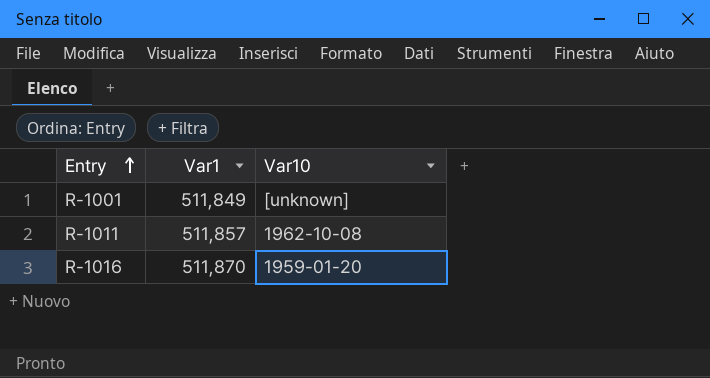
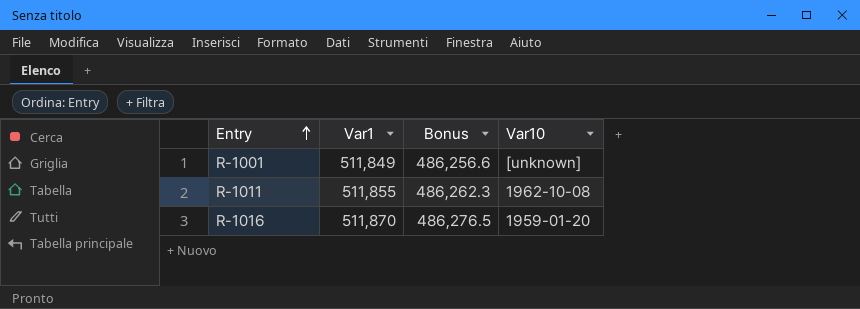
column Bonus | formula: none -> [Var1] * 0.95
R-1011 | Var1: 511,857 -> 511,855

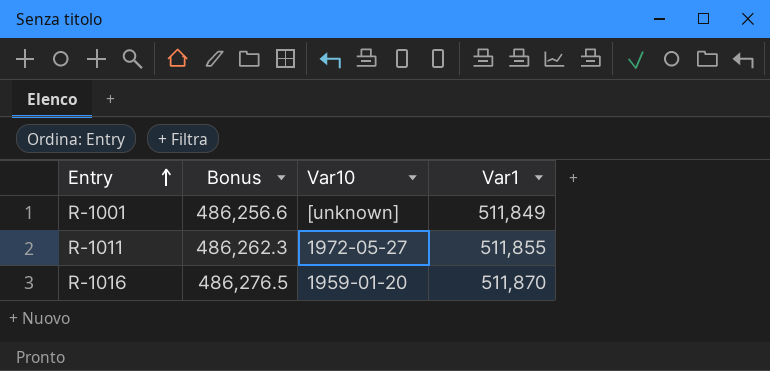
column Var1 | position: 2 -> 4
R-1011 | Var10: 1962-10-08 -> 1972-05-27

